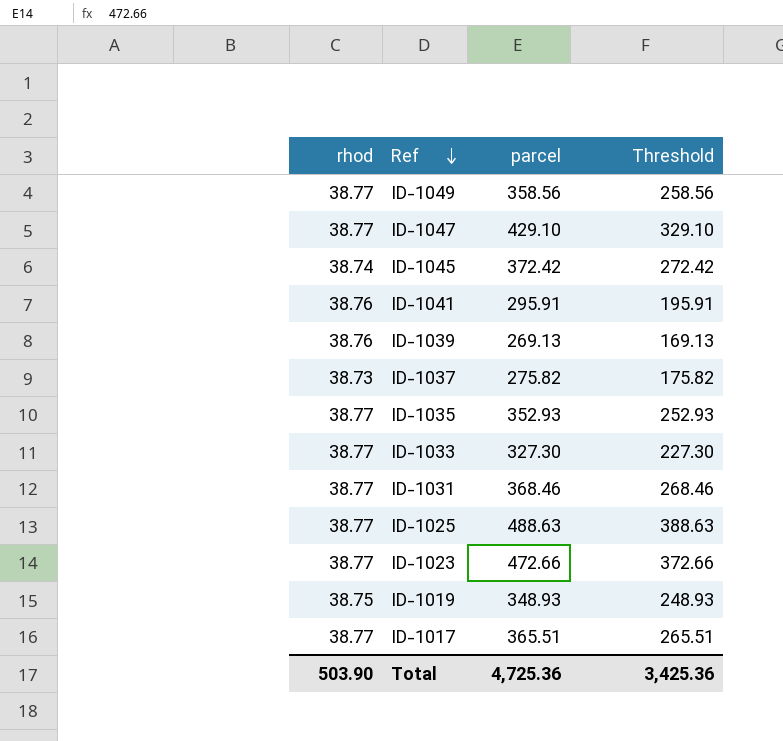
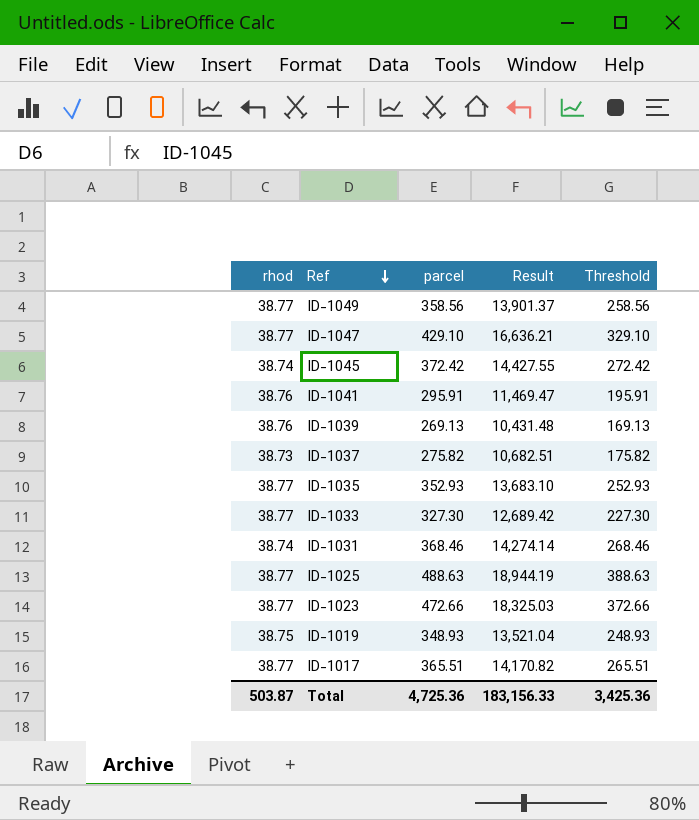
column Result | formula: none -> [rhod] * [parcel]
ID-1031 | rhod: 38.77 -> 38.74
Total | rhod: 503.90 -> 503.87

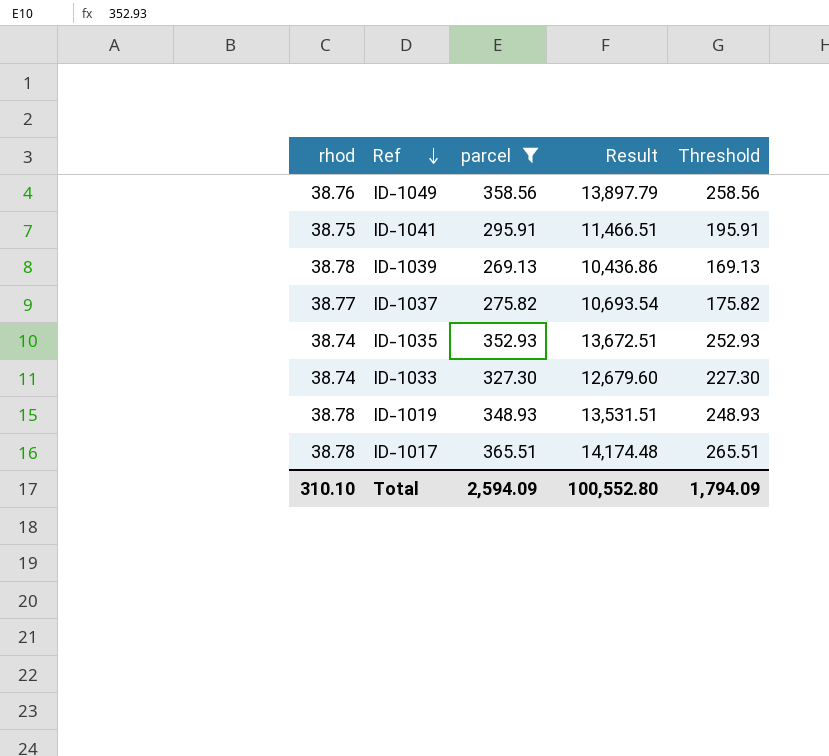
filter: none -> parcel <= 365.51
ID-1049 | rhod: 38.77 -> 38.76
ID-1049 | Result: 13,901.37 -> 13,897.79
ID-1041 | rhod: 38.76 -> 38.75
ID-1041 | Result: 11,469.47 -> 11,466.51
ID-1039 | rhod: 38.76 -> 38.78
ID-1039 | Result: 10,431.48 -> 10,436.86
ID-1037 | rhod: 38.73 -> 38.77
ID-1037 | Result: 10,682.51 -> 10,693.54
ID-1035 | rhod: 38.77 -> 38.74
ID-1035 | Result: 13,683.10 -> 13,672.51
ID-1033 | rhod: 38.77 -> 38.74
ID-1033 | Result: 12,689.42 -> 12,679.60
ID-1019 | rhod: 38.75 -> 38.78
ID-1019 | Result: 13,521.04 -> 13,531.51
ID-1017 | rhod: 38.77 -> 38.78
ID-1017 | Result: 14,170.82 -> 14,174.48
Total | rhod: 503.87 -> 310.10
Total | parcel: 4,725.36 -> 2,594.09
Total | Result: 183,156.33 -> 100,552.80
Total | Threshold: 3,425.36 -> 1,794.09

